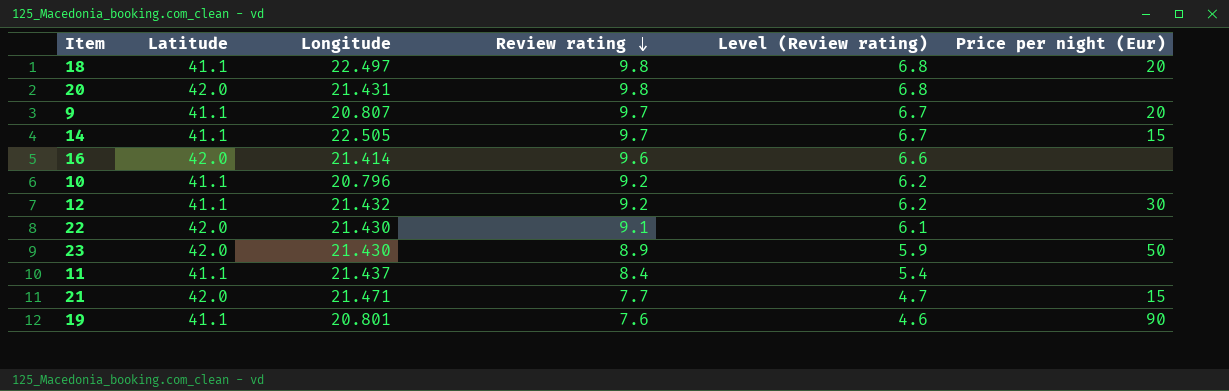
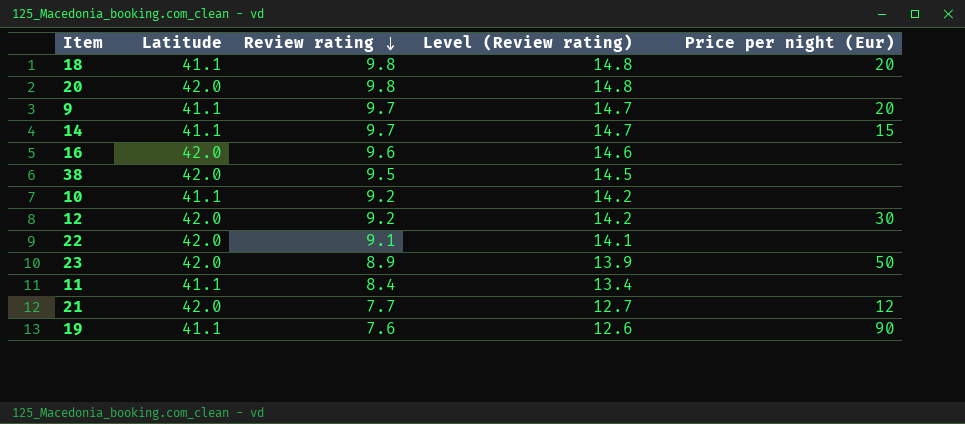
column Longitude | position: 3 -> none
column Level (Review rating) | formula: [Review rating] - 3 -> [Review rating] + 5
row 38: none -> 42.0 | 9.5 | 14.5 | none
12 | Latitude: 41.1 -> 42.0
21 | Price per night (Eur): 15 -> 12

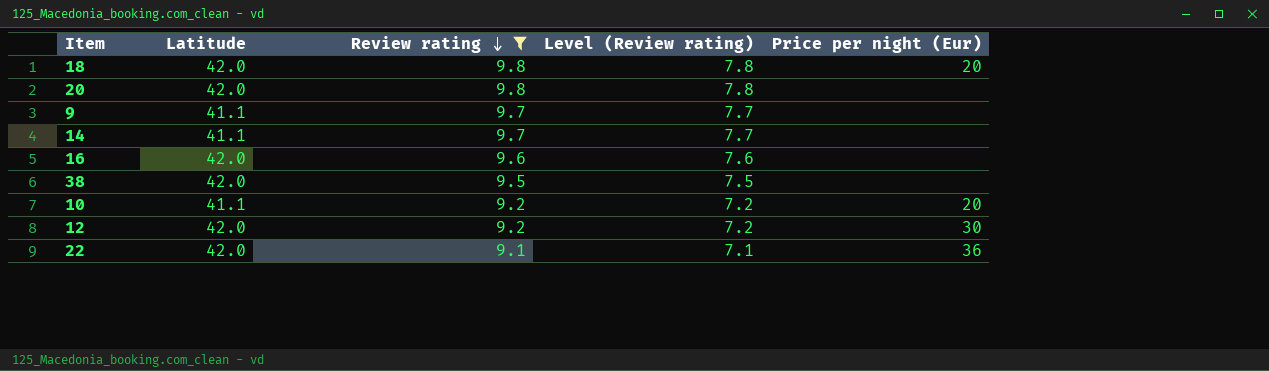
filter: none -> Review rating >= 9.1
column Level (Review rating) | formula: [Review rating] + 5 -> [Review rating] - 2
18 | Latitude: 41.1 -> 42.0
9 | Price per night (Eur): 20 -> none
14 | Price per night (Eur): 15 -> none
10 | Price per night (Eur): none -> 20
22 | Price per night (Eur): none -> 36

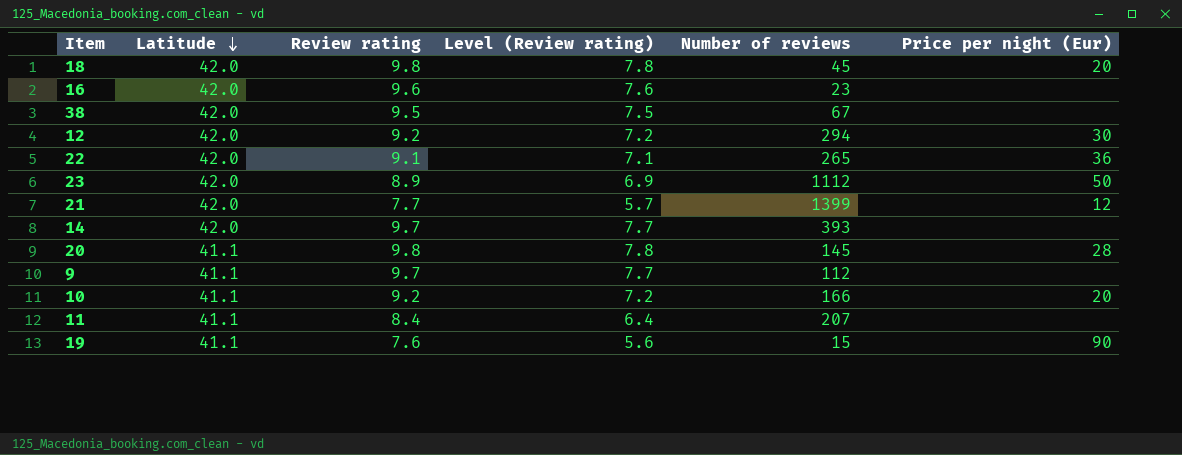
filter: Review rating >= 9.1 -> none
row order: Review rating descending -> Latitude descending
column Number of reviews | position: none -> 5
14 | Latitude: 41.1 -> 42.0
20 | Latitude: 42.0 -> 41.1
20 | Price per night (Eur): none -> 28

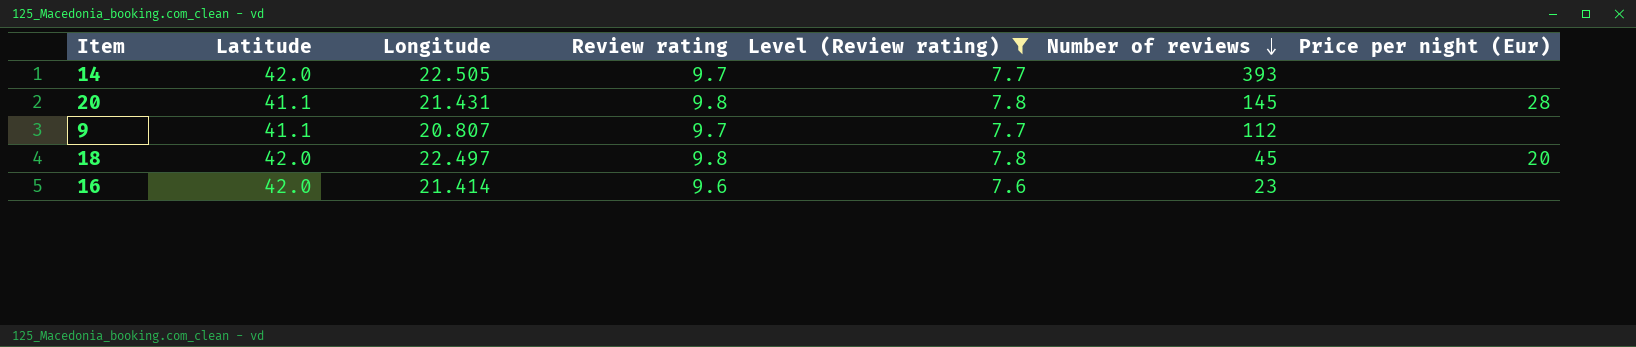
filter: none -> Level (Review rating) >= 7.6
row order: Latitude descending -> Number of reviews descending
column Longitude | position: none -> 3

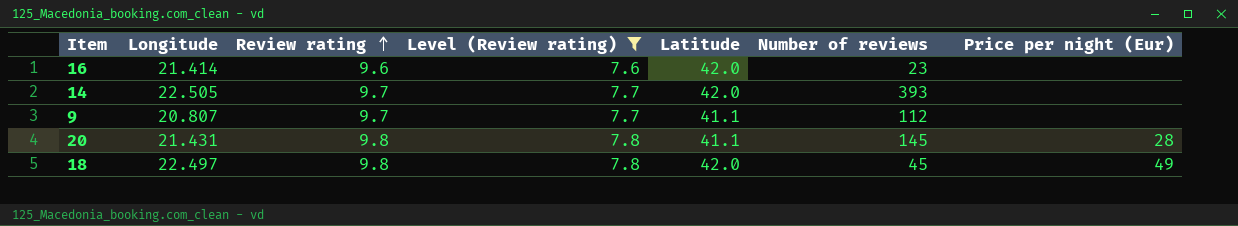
row order: Number of reviews descending -> Review rating ascending
column Latitude | position: 2 -> 5
18 | Price per night (Eur): 20 -> 49

